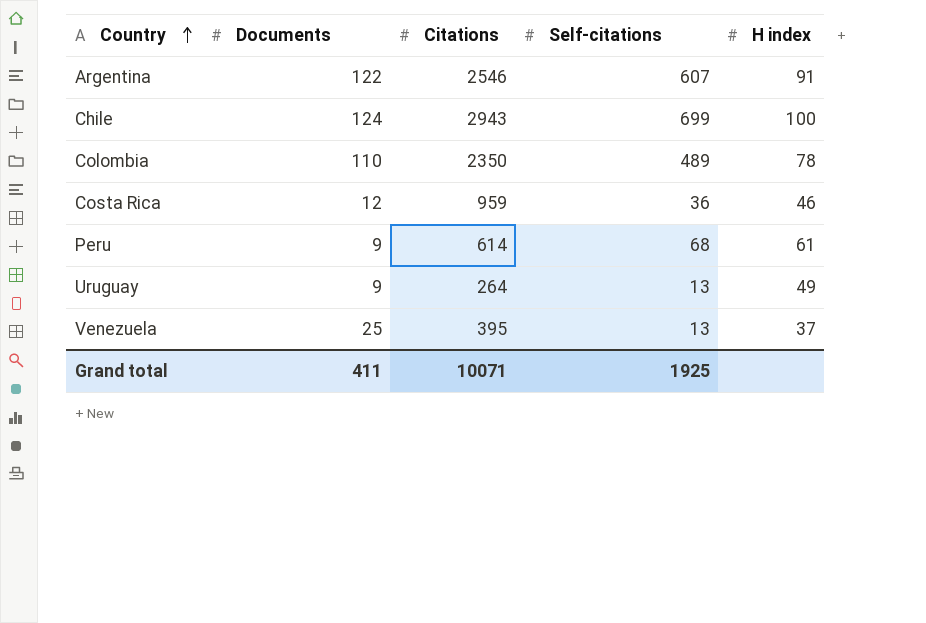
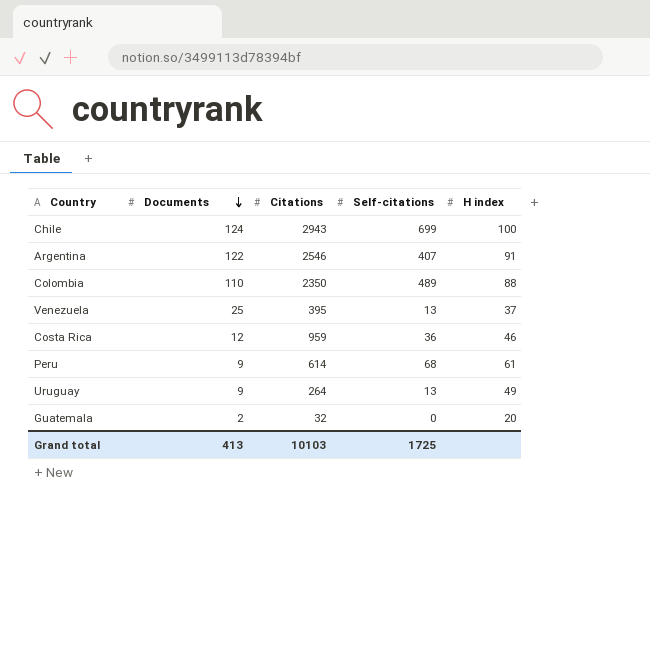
row order: Country ascending -> Documents descending
Argentina | Self-citations: 607 -> 407
Colombia | H index: 78 -> 88
row Guatemala: none -> 2 | 32 | 0 | 20
Grand total | Documents: 411 -> 413
Grand total | Citations: 10071 -> 10103
Grand total | Self-citations: 1925 -> 1725

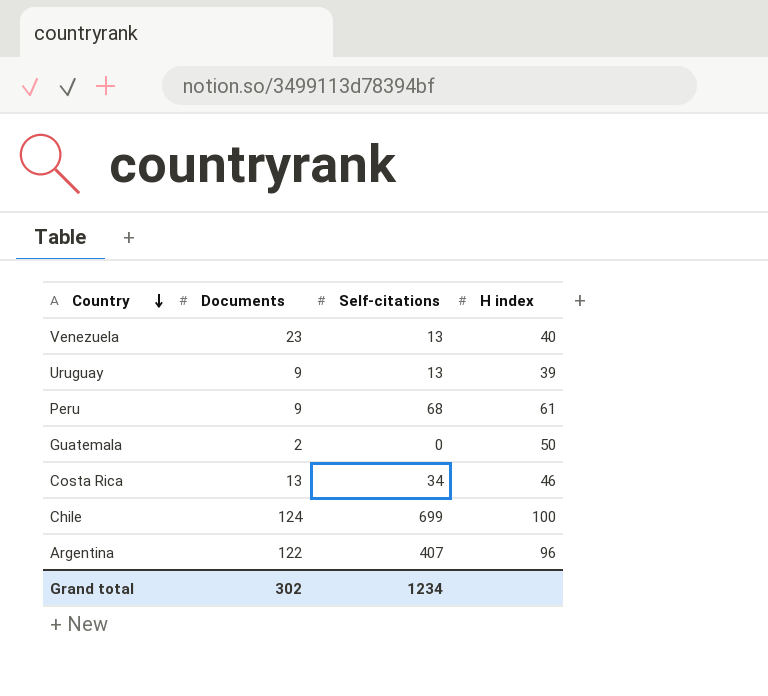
row order: Documents descending -> Country descending
column Citations | position: 3 -> none
row Colombia: 110 | 2350 | 489 | 88 -> none
Venezuela | Documents: 25 -> 23
Venezuela | H index: 37 -> 40
Uruguay | H index: 49 -> 39
Guatemala | H index: 20 -> 50
Costa Rica | Documents: 12 -> 13
Costa Rica | Self-citations: 36 -> 34
Argentina | H index: 91 -> 96
Grand total | Documents: 413 -> 302
Grand total | Self-citations: 1725 -> 1234

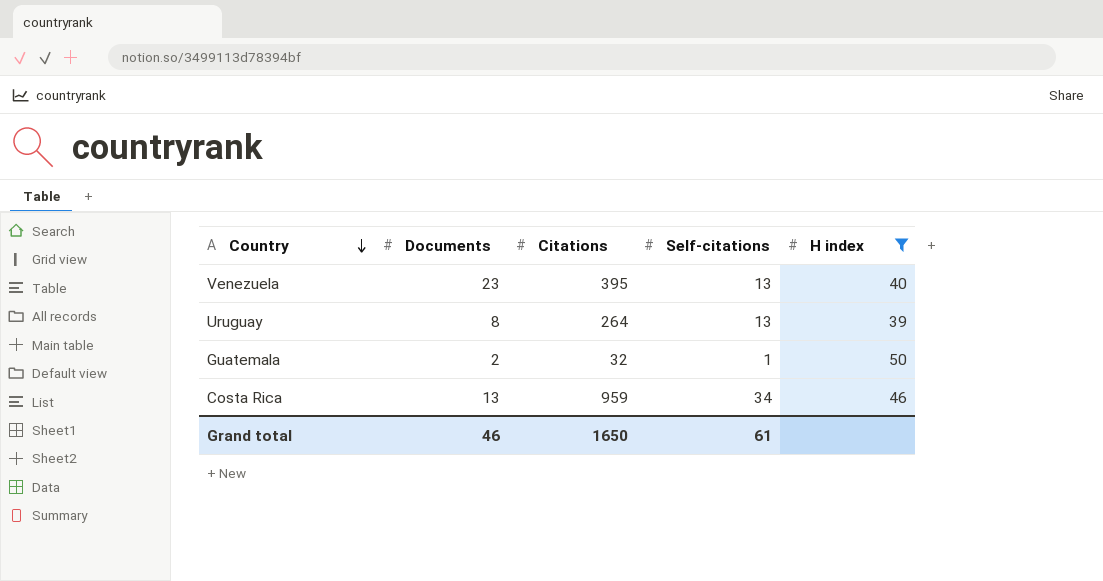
filter: none -> H index <= 50
column Citations | position: none -> 3
Uruguay | Documents: 9 -> 8
Guatemala | Self-citations: 0 -> 1
Grand total | Documents: 302 -> 46
Grand total | Self-citations: 1234 -> 61

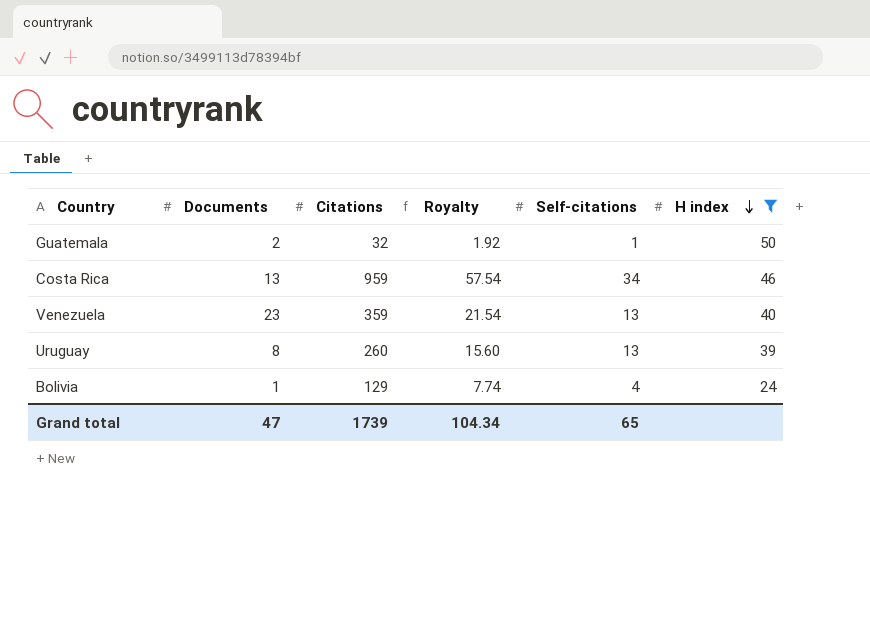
row order: Country descending -> H index descending
column Royalty | formula: none -> [Citations] * 0.06
Venezuela | Citations: 395 -> 359
Uruguay | Citations: 264 -> 260
row Bolivia: none -> 1 | 129 | 7.74 | 4 | 24
Grand total | Documents: 46 -> 47
Grand total | Citations: 1650 -> 1739
Grand total | Self-citations: 61 -> 65

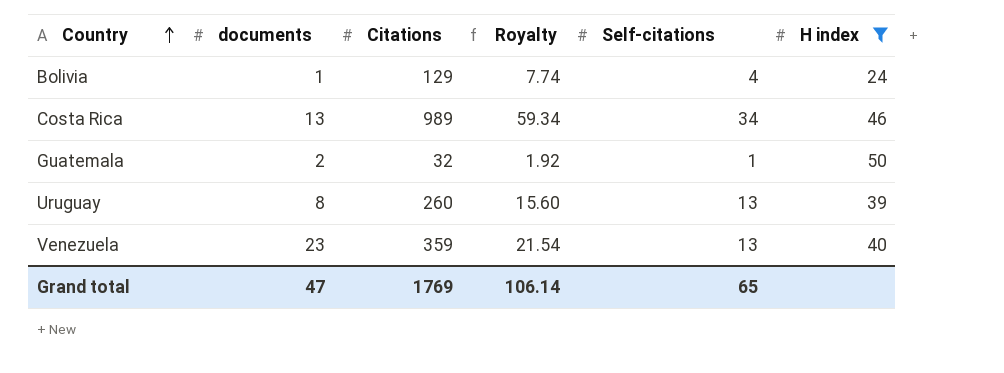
row order: H index descending -> Country ascending
column name: Documents -> documents
Costa Rica | Citations: 959 -> 989
Costa Rica | Royalty: 57.54 -> 59.34
Grand total | Citations: 1739 -> 1769
Grand total | Royalty: 104.34 -> 106.14

